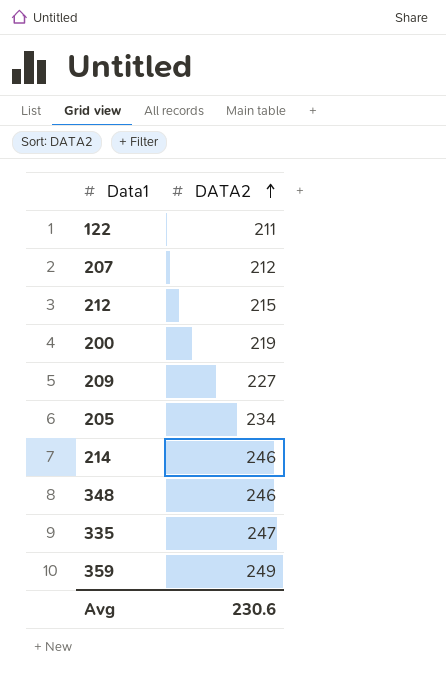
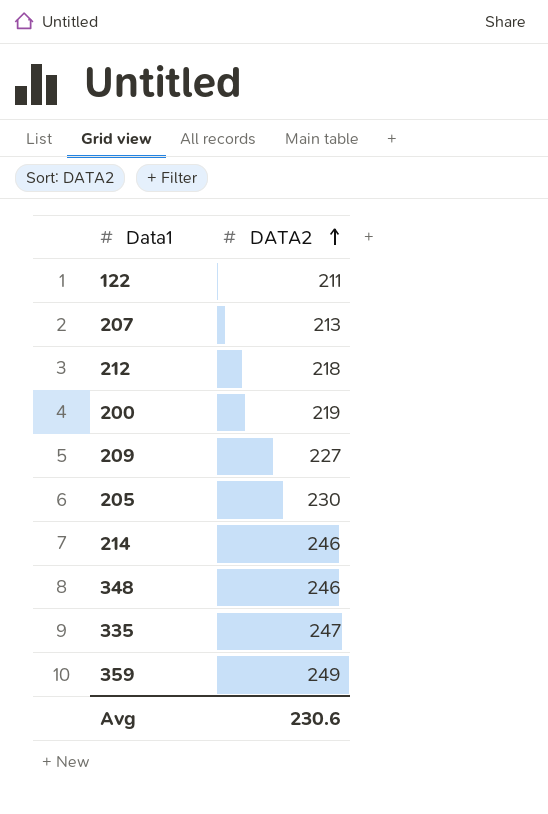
207 | DATA2: 212 -> 213
212 | DATA2: 215 -> 218
205 | DATA2: 234 -> 230

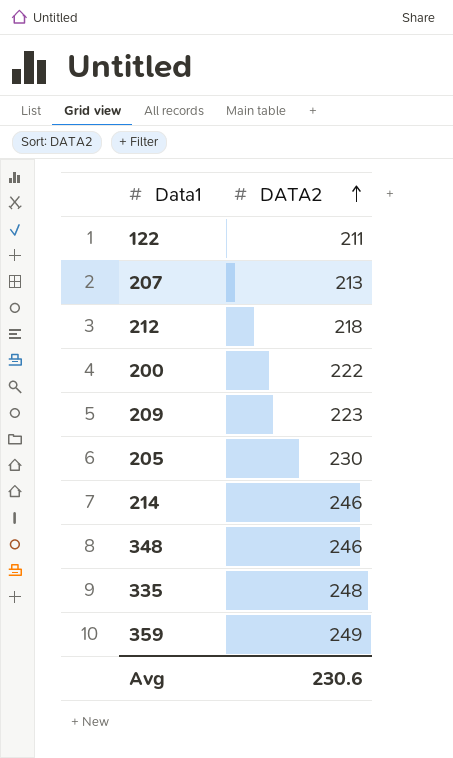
200 | DATA2: 219 -> 222
209 | DATA2: 227 -> 223
335 | DATA2: 247 -> 248

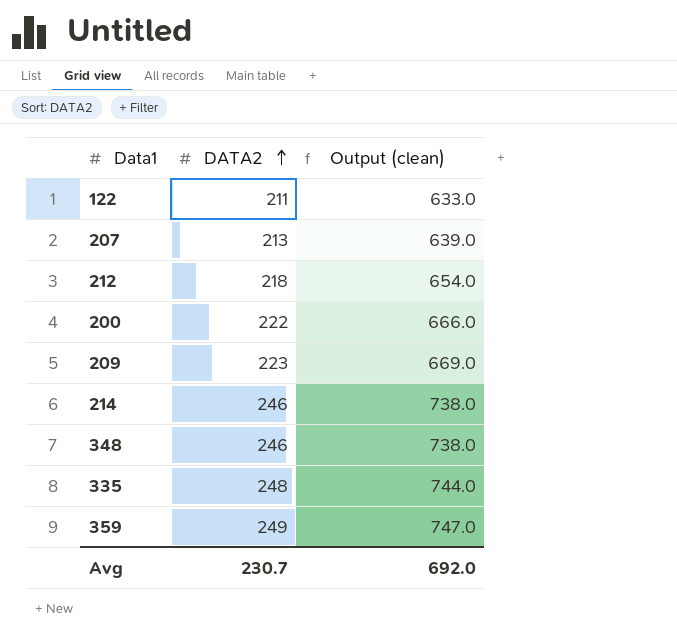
column Output (clean) | formula: none -> [DATA2] * 3
row 205: 230 -> none
Avg | DATA2: 230.6 -> 230.7

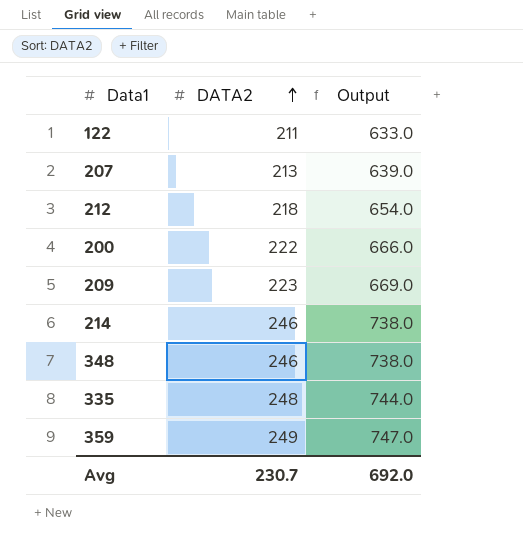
column name: Output (clean) -> Output

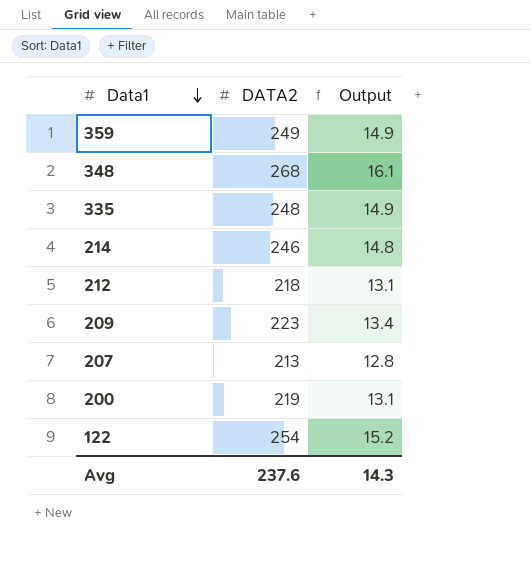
row order: DATA2 ascending -> Data1 descending
column Output | formula: [DATA2] * 3 -> [DATA2] * 0.06
348 | DATA2: 246 -> 268
200 | DATA2: 222 -> 219
122 | DATA2: 211 -> 254
Avg | DATA2: 230.7 -> 237.6
Avg | Output: 692.0 -> 14.3

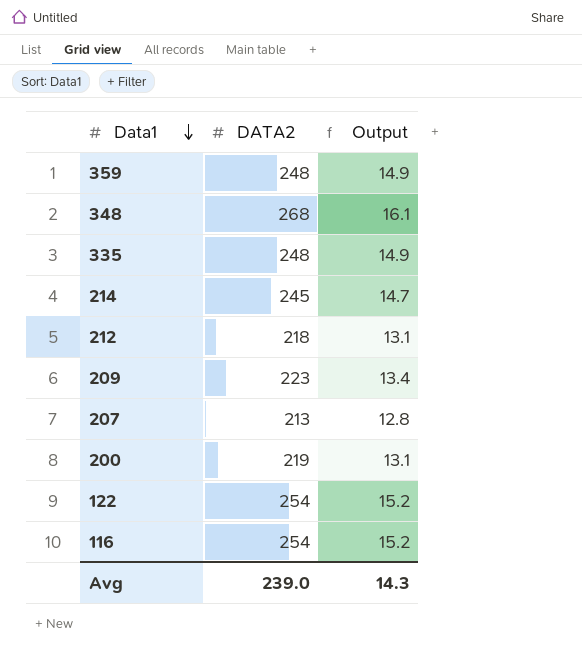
359 | DATA2: 249 -> 248
214 | DATA2: 246 -> 245
214 | Output: 14.8 -> 14.7
row 116: none -> 254 | 15.2
Avg | DATA2: 237.6 -> 239.0

